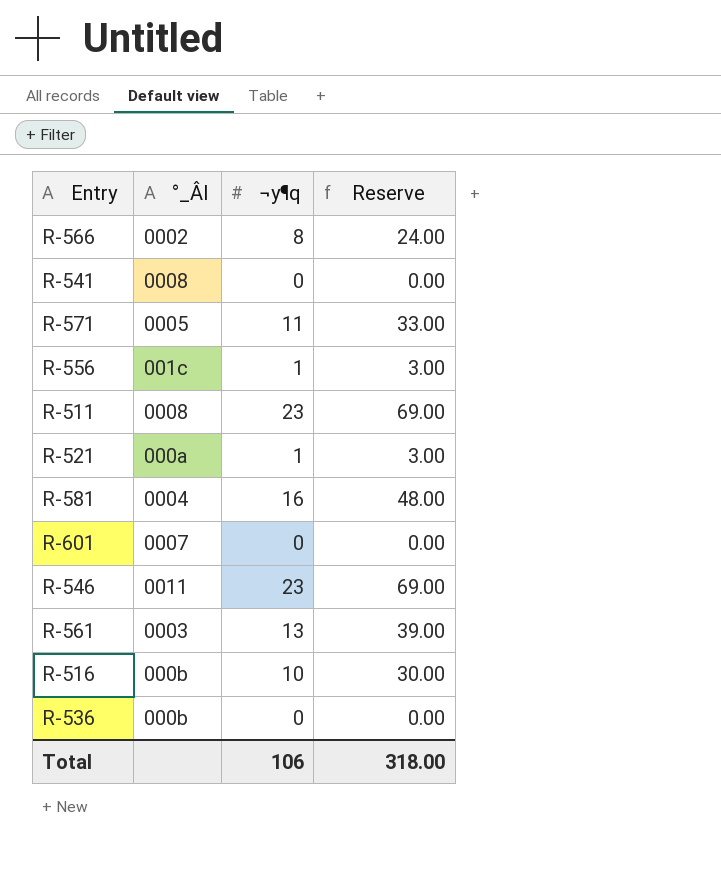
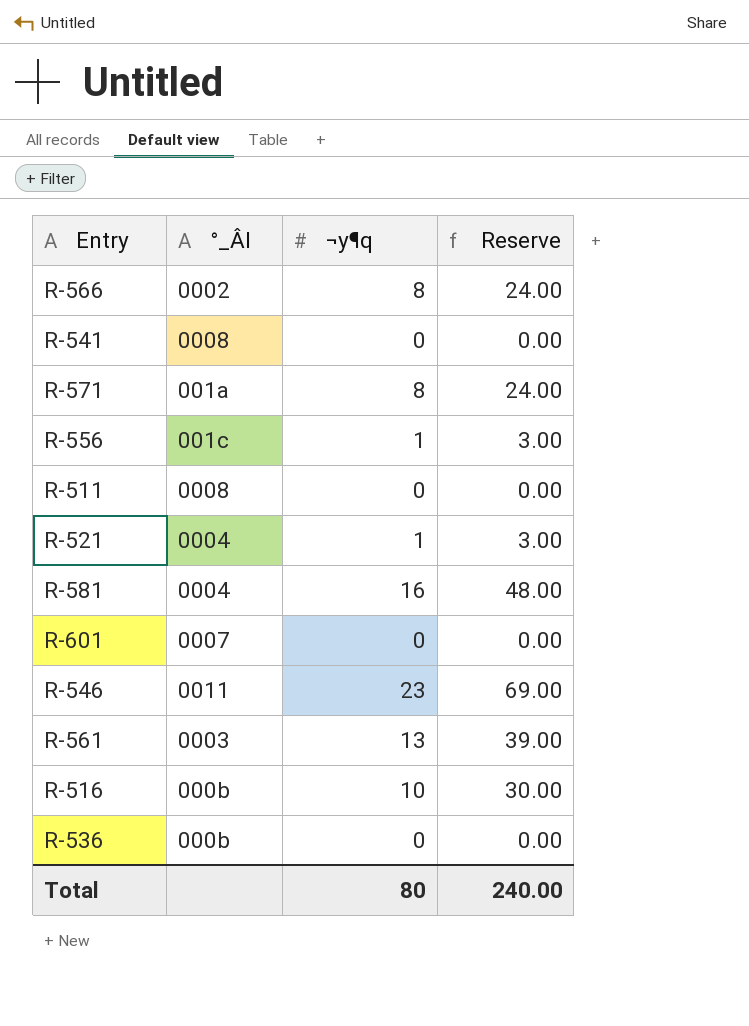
R-571 | °_ÂI: 0005 -> 001a
R-571 | ¬y¶q: 11 -> 8
R-571 | Reserve: 33.00 -> 24.00
R-511 | ¬y¶q: 23 -> 0
R-511 | Reserve: 69.00 -> 0.00
R-521 | °_ÂI: 000a -> 0004
Total | ¬y¶q: 106 -> 80
Total | Reserve: 318.00 -> 240.00

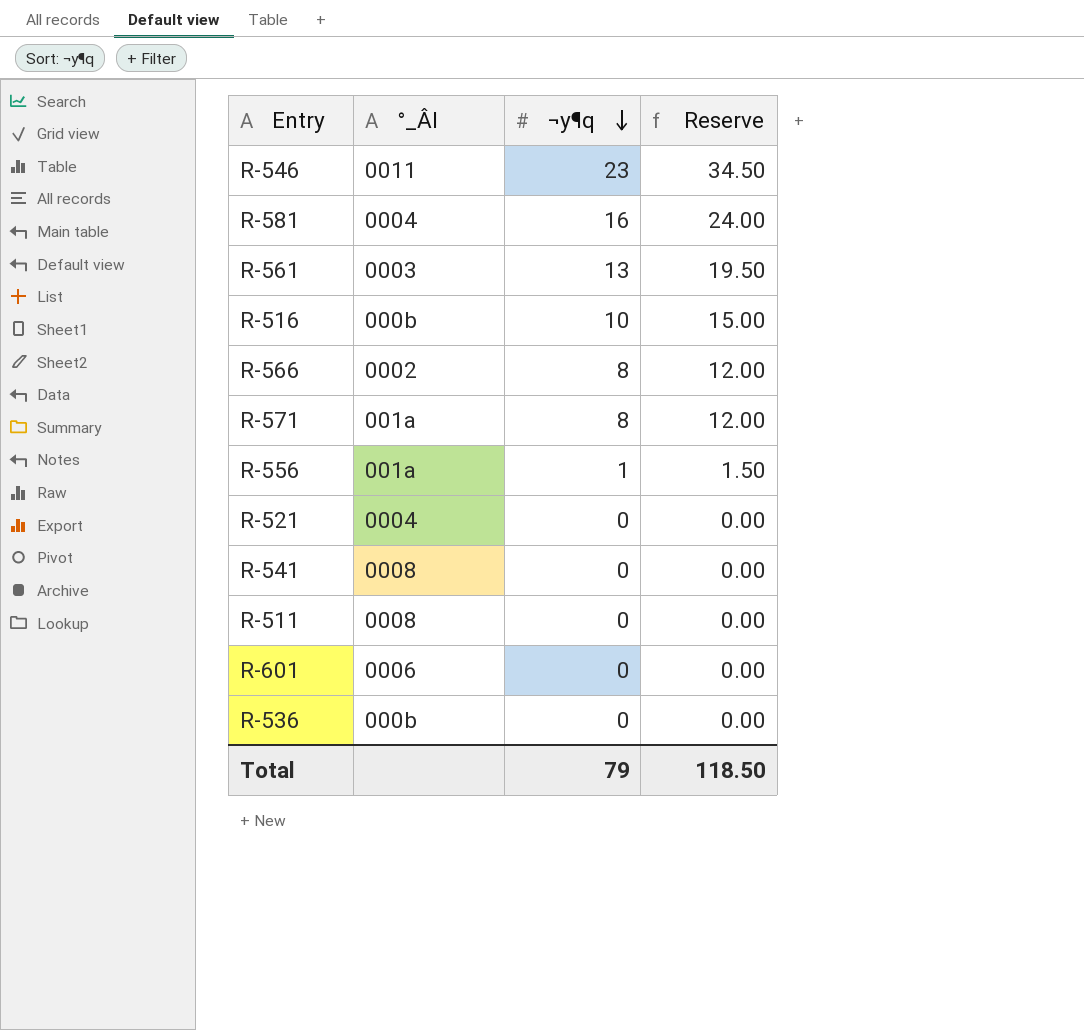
row order: none -> ¬y¶q descending
column Reserve | formula: [¬y¶q] * 3 -> [¬y¶q] * 1.5
R-556 | °_ÂI: 001c -> 001a
R-521 | ¬y¶q: 1 -> 0
R-601 | °_ÂI: 0007 -> 0006
Total | ¬y¶q: 80 -> 79
Total | Reserve: 240.00 -> 118.50

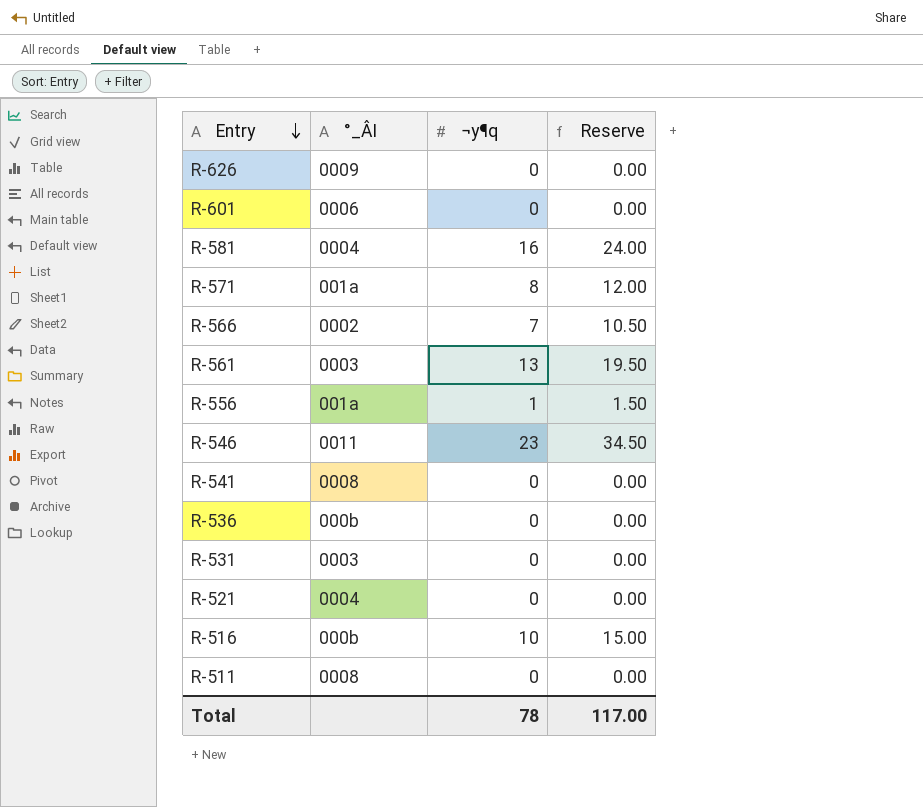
row order: ¬y¶q descending -> Entry descending
row R-626: none -> 0009 | 0 | 0.00
R-566 | ¬y¶q: 8 -> 7
R-566 | Reserve: 12.00 -> 10.50
row R-531: none -> 0003 | 0 | 0.00
Total | ¬y¶q: 79 -> 78
Total | Reserve: 118.50 -> 117.00

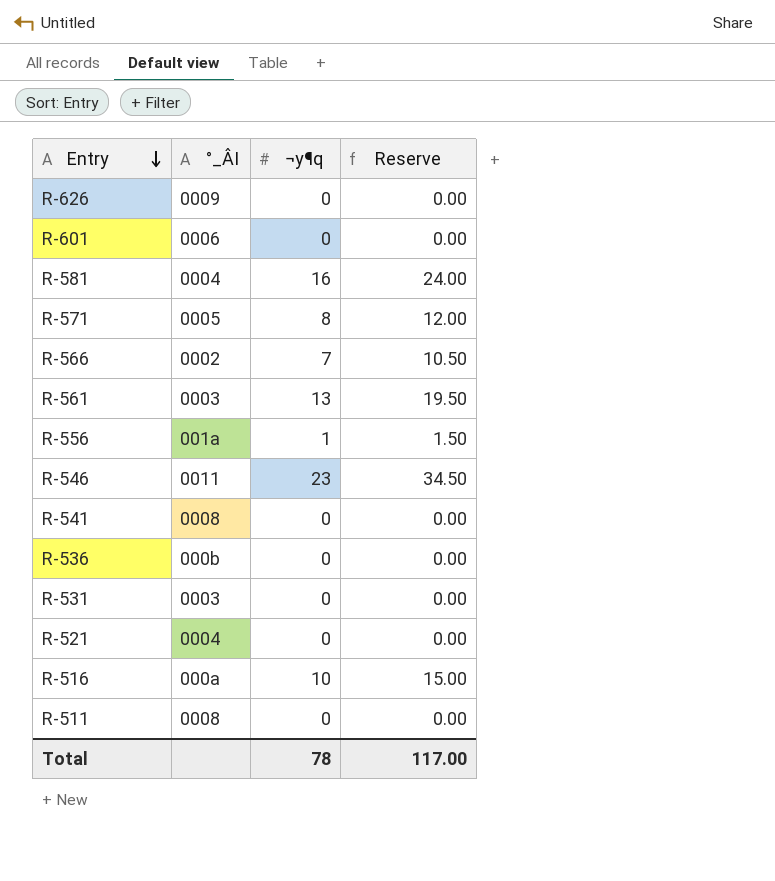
R-571 | °_ÂI: 001a -> 0005
R-516 | °_ÂI: 000b -> 000a

